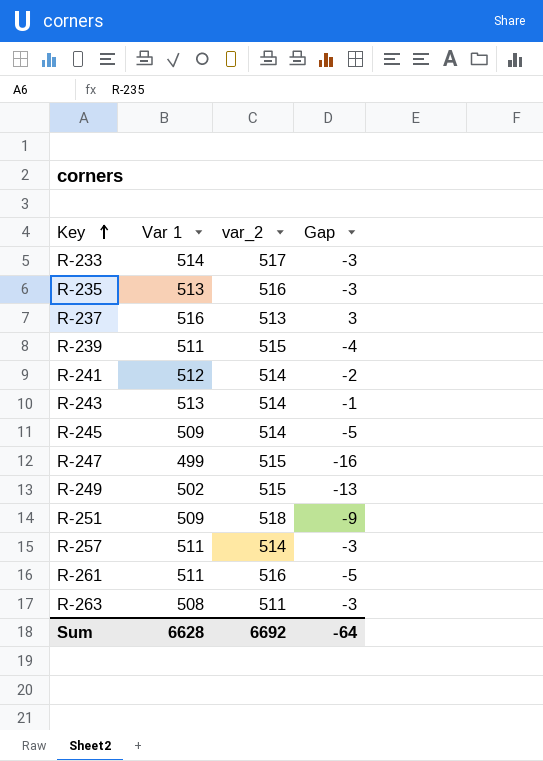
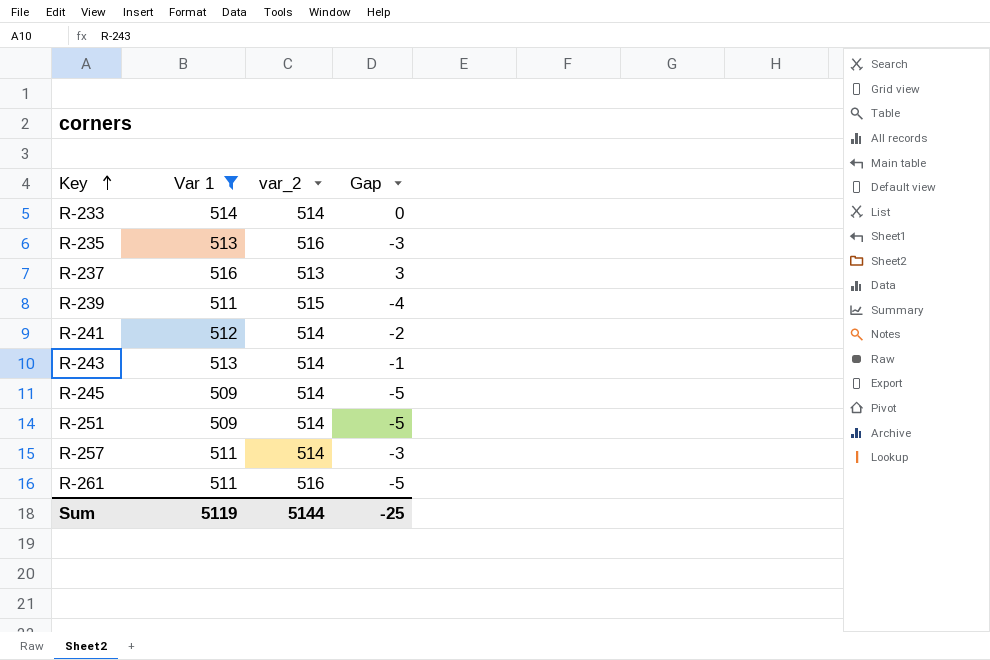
filter: none -> Var 1 >= 509
R-233 | var_2: 517 -> 514
R-233 | Gap: -3 -> 0
R-251 | var_2: 518 -> 514
R-251 | Gap: -9 -> -5
Sum | Var 1: 6628 -> 5119
Sum | var_2: 6692 -> 5144
Sum | Gap: -64 -> -25

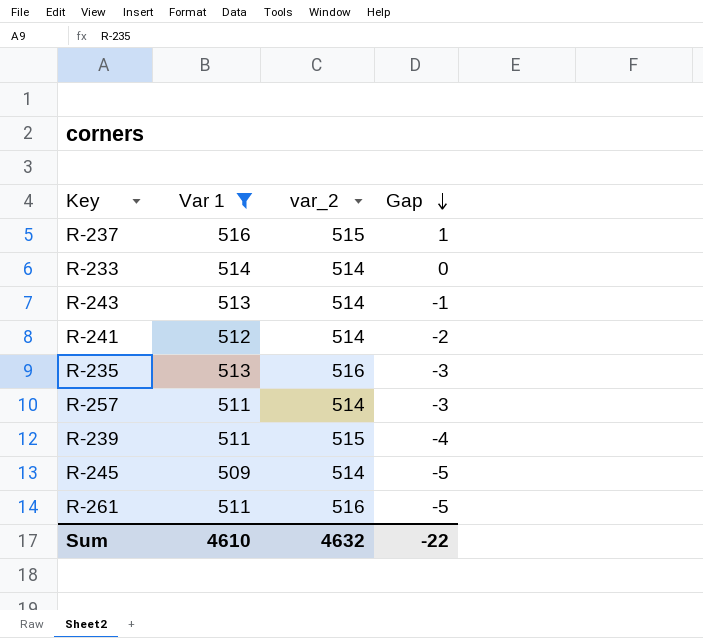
row order: Key ascending -> Gap descending
row R-251: 509 | 514 | -5 -> none
R-237 | var_2: 513 -> 515
R-237 | Gap: 3 -> 1
Sum | Var 1: 5119 -> 4610
Sum | var_2: 5144 -> 4632
Sum | Gap: -25 -> -22

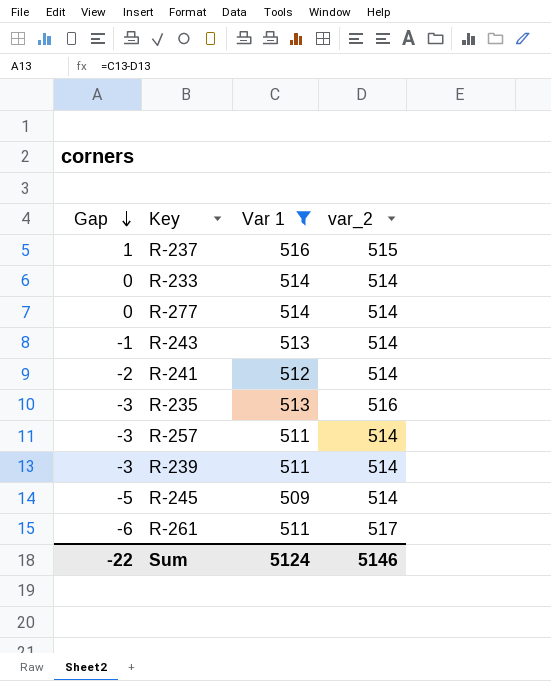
column Gap | position: 4 -> 1
row R-277: none -> 0 | 514 | 514
R-239 | Gap: -4 -> -3
R-239 | var_2: 515 -> 514
R-261 | Gap: -5 -> -6
R-261 | var_2: 516 -> 517
Sum | Var 1: 4610 -> 5124
Sum | var_2: 4632 -> 5146

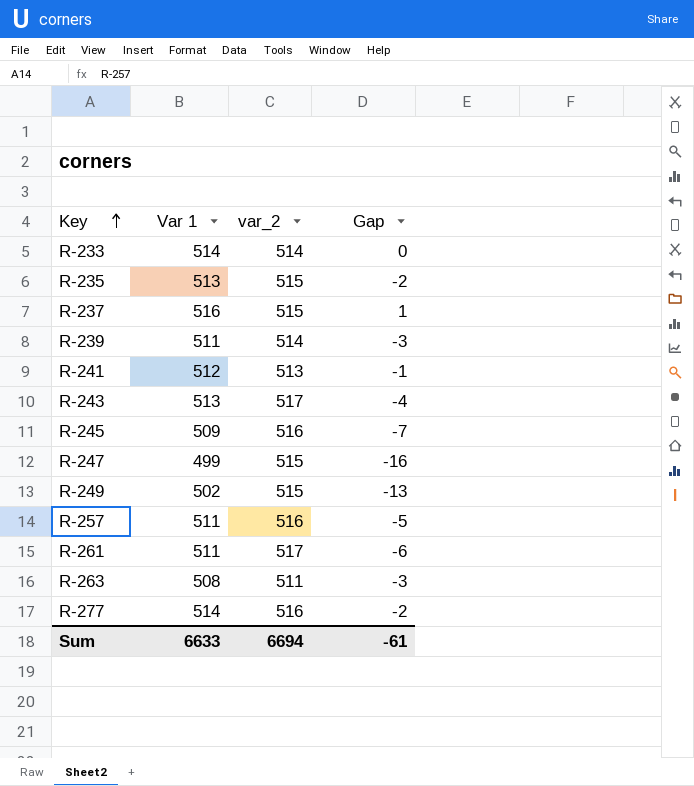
filter: Var 1 >= 509 -> none
row order: Gap descending -> Key ascending
column Gap | position: 1 -> 4
R-235 | var_2: 516 -> 515
R-235 | Gap: -3 -> -2
R-241 | var_2: 514 -> 513
R-241 | Gap: -2 -> -1
R-243 | var_2: 514 -> 517
R-243 | Gap: -1 -> -4
R-245 | var_2: 514 -> 516
R-245 | Gap: -5 -> -7
R-257 | var_2: 514 -> 516
R-257 | Gap: -3 -> -5
R-277 | var_2: 514 -> 516
R-277 | Gap: 0 -> -2
Sum | Var 1: 5124 -> 6633
Sum | var_2: 5146 -> 6694
Sum | Gap: -22 -> -61

